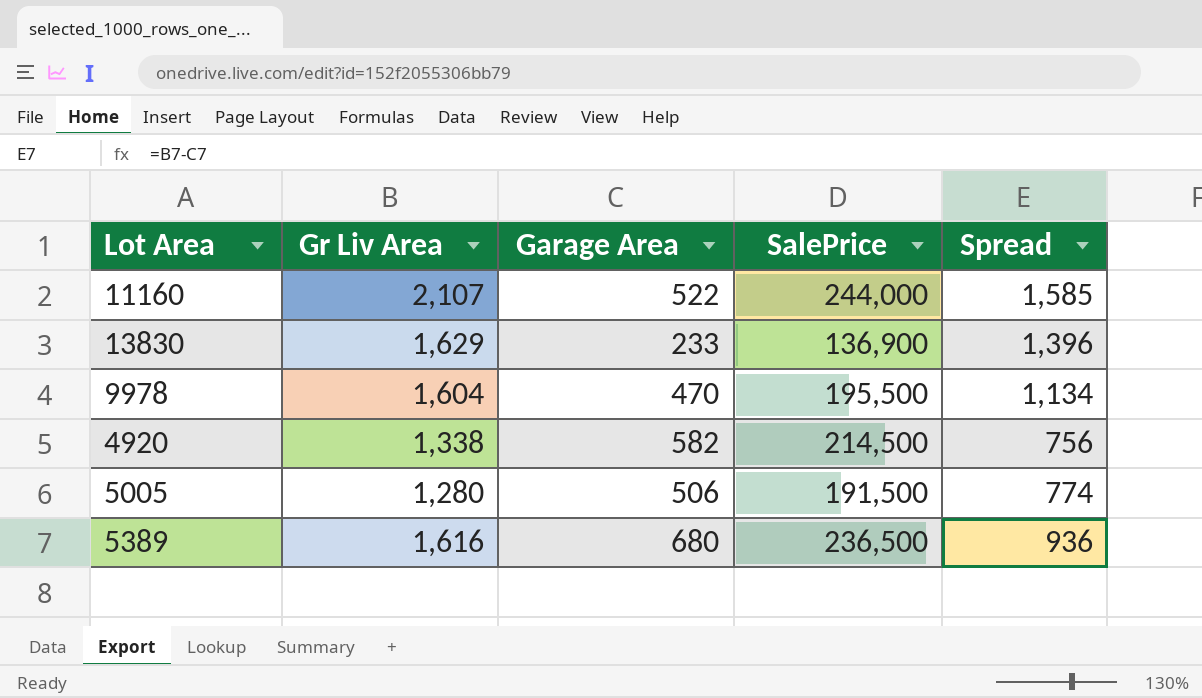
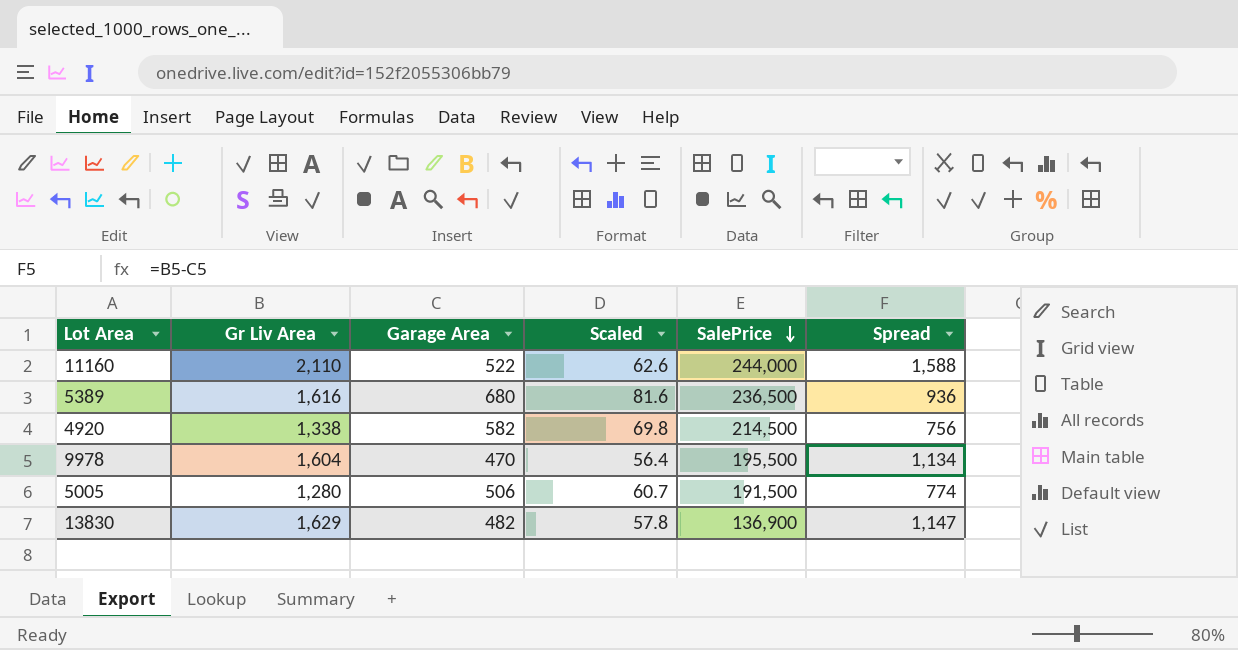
row order: none -> SalePrice descending
column Scaled | formula: none -> [Garage Area] * 0.12
11160 | Gr Liv Area: 2,107 -> 2,110
11160 | Spread: 1,585 -> 1,588
13830 | Garage Area: 233 -> 482
13830 | Spread: 1,396 -> 1,147

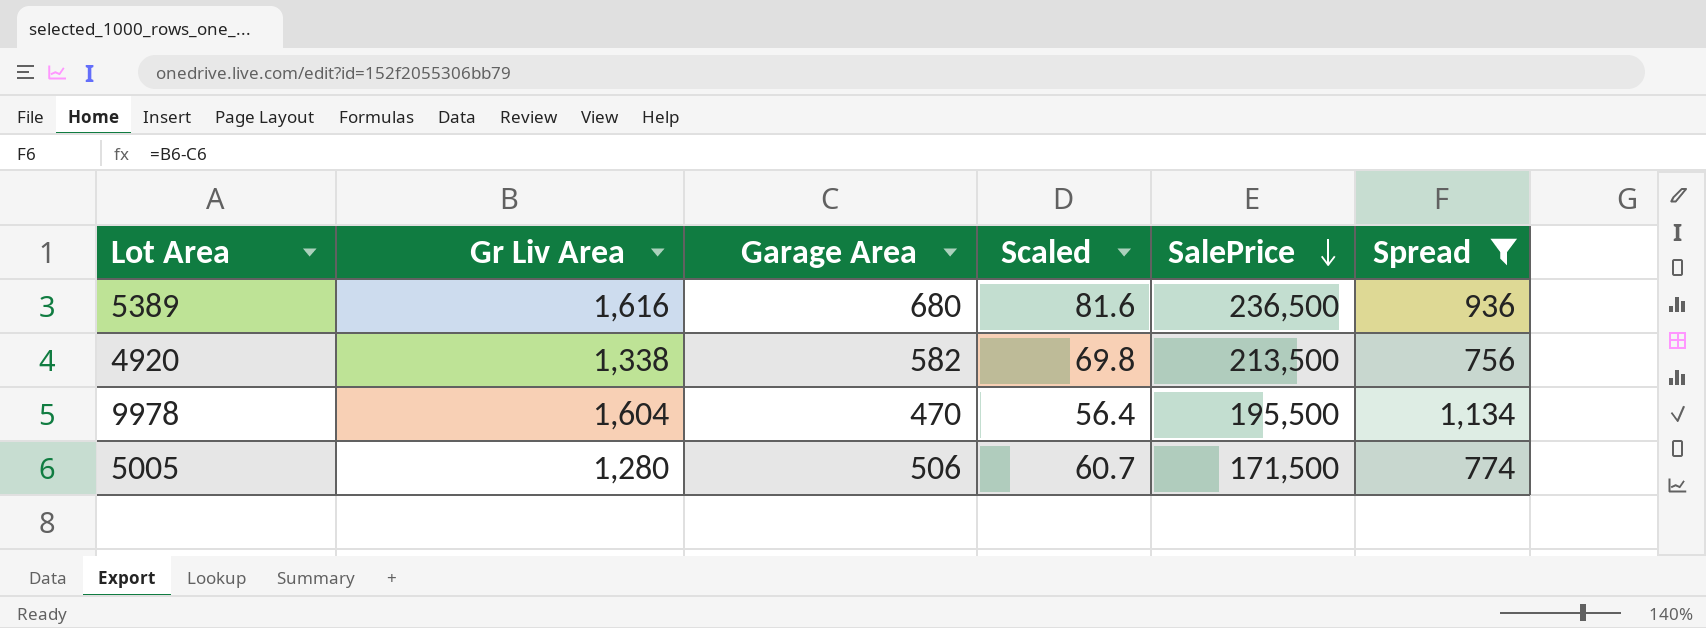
filter: none -> Spread <= 1,134
4920 | SalePrice: 214,500 -> 213,500
5005 | SalePrice: 191,500 -> 171,500

